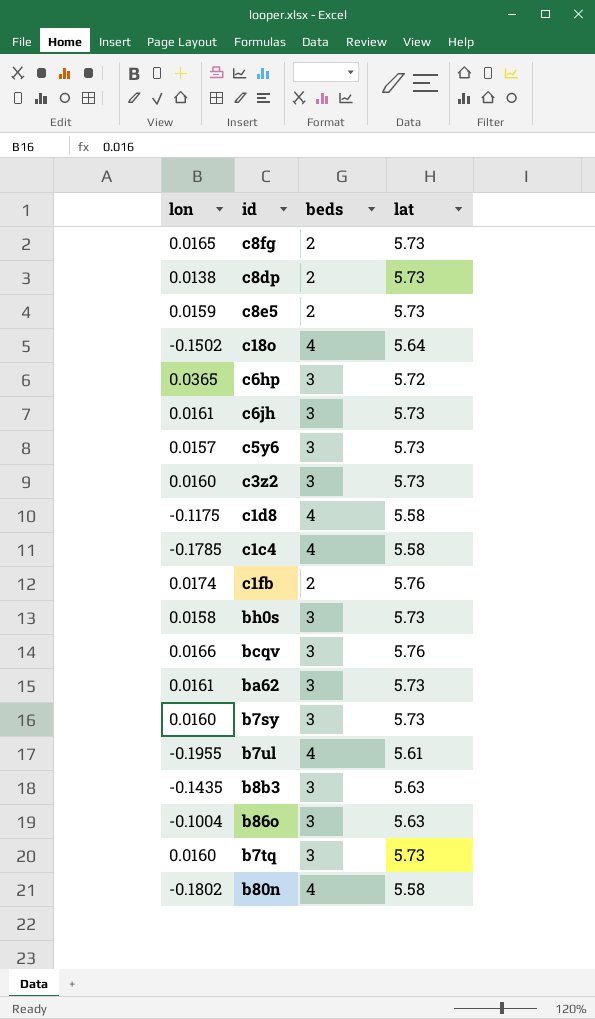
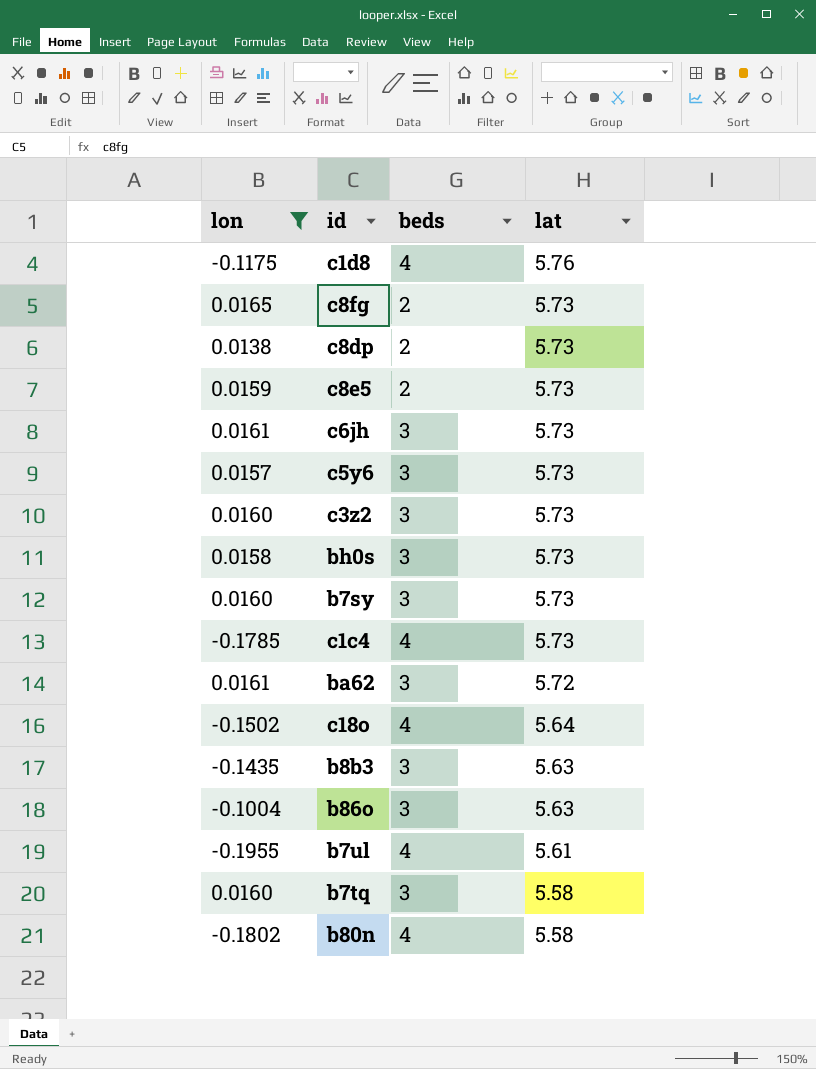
filter: none -> lon <= 0.0165
row order: none -> lat descending
c1d8 | lat: 5.58 -> 5.76
c1c4 | lat: 5.58 -> 5.73
ba62 | lat: 5.73 -> 5.72
b7tq | lat: 5.73 -> 5.58

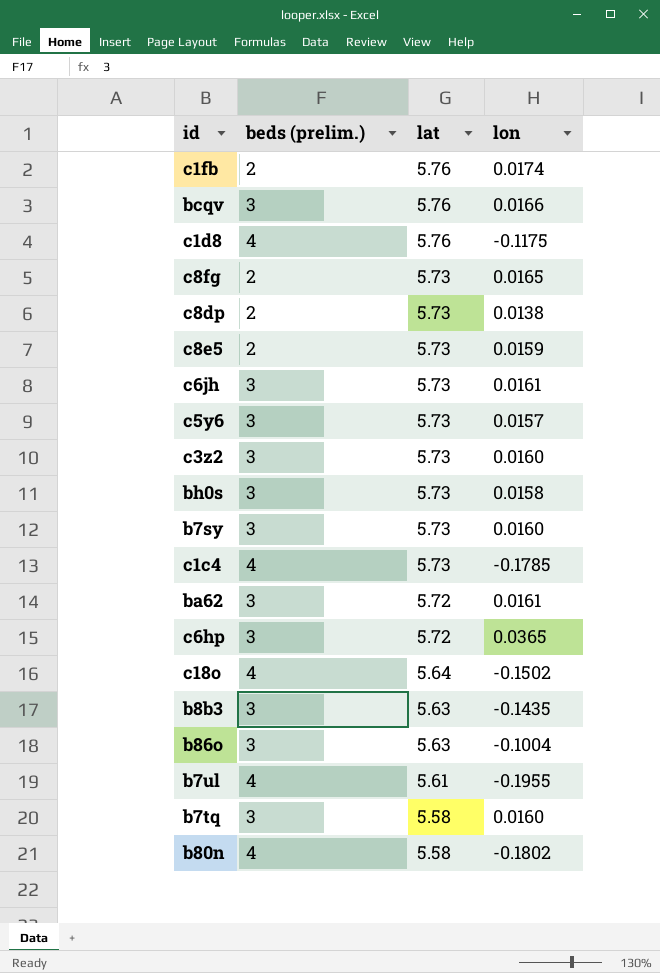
filter: lon <= 0.0165 -> none
column name: beds -> beds (prelim.)
column lon | position: 1 -> 4

